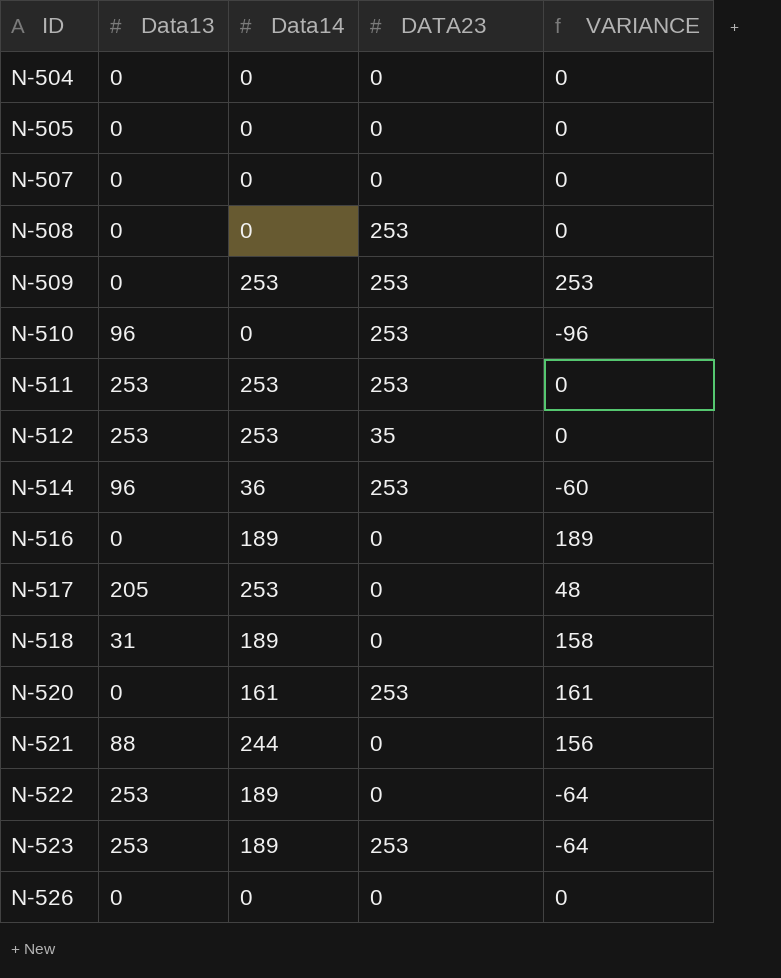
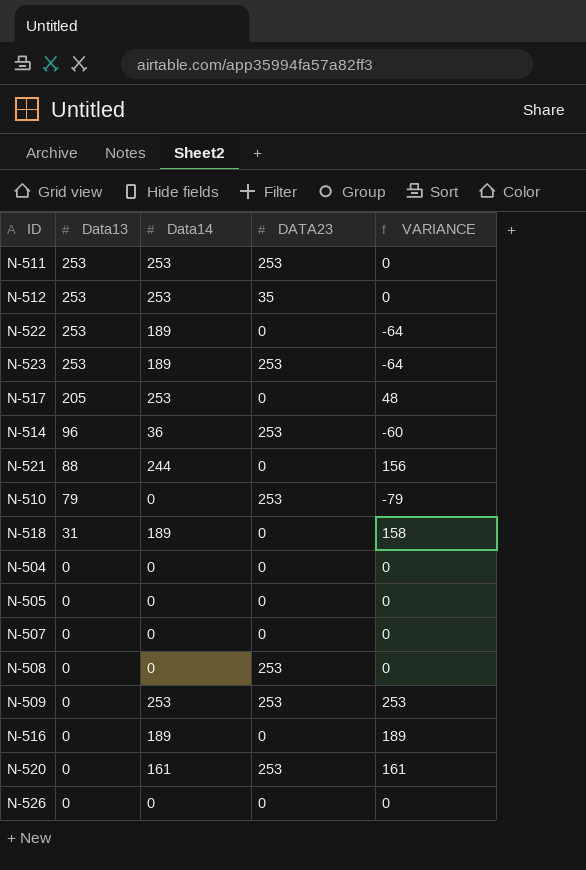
row order: ID ascending -> Data13 descending
N-510 | Data13: 96 -> 79
N-510 | VARIANCE: -96 -> -79

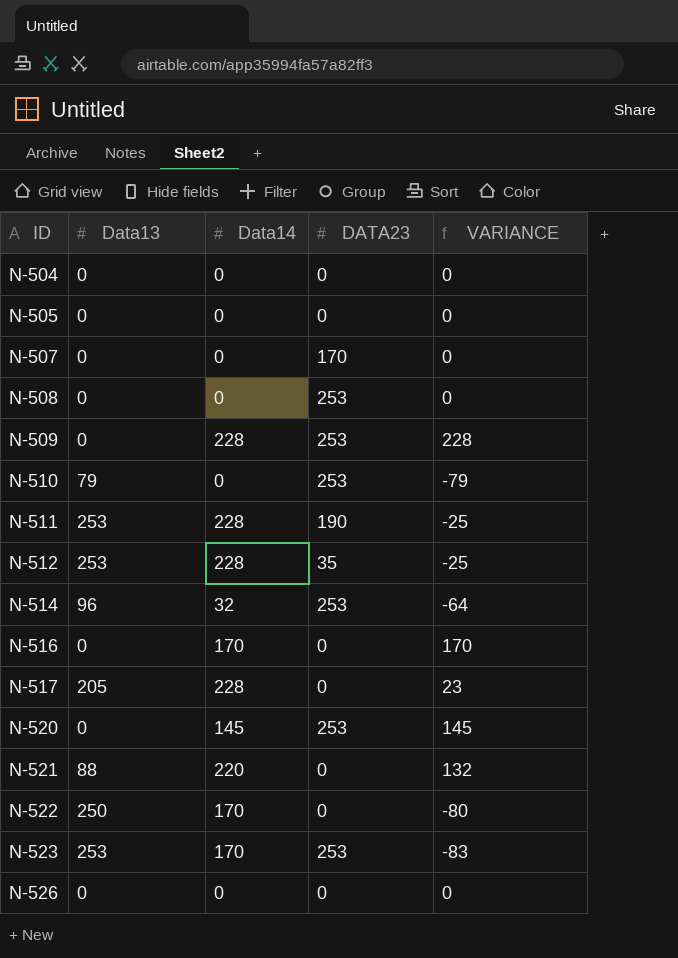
row order: Data13 descending -> ID ascending
row N-518: 31 | 189 | 0 | 158 -> none
N-507 | DATA23: 0 -> 170
N-509 | Data14: 253 -> 228
N-509 | VARIANCE: 253 -> 228
N-511 | Data14: 253 -> 228
N-511 | DATA23: 253 -> 190
N-511 | VARIANCE: 0 -> -25
N-512 | Data14: 253 -> 228
N-512 | VARIANCE: 0 -> -25
N-514 | Data14: 36 -> 32
N-514 | VARIANCE: -60 -> -64
N-516 | Data14: 189 -> 170
N-516 | VARIANCE: 189 -> 170
N-517 | Data14: 253 -> 228
N-517 | VARIANCE: 48 -> 23
N-520 | Data14: 161 -> 145
N-520 | VARIANCE: 161 -> 145
N-521 | Data14: 244 -> 220
N-521 | VARIANCE: 156 -> 132
N-522 | Data13: 253 -> 250
N-522 | Data14: 189 -> 170
N-522 | VARIANCE: -64 -> -80
N-523 | Data14: 189 -> 170
N-523 | VARIANCE: -64 -> -83

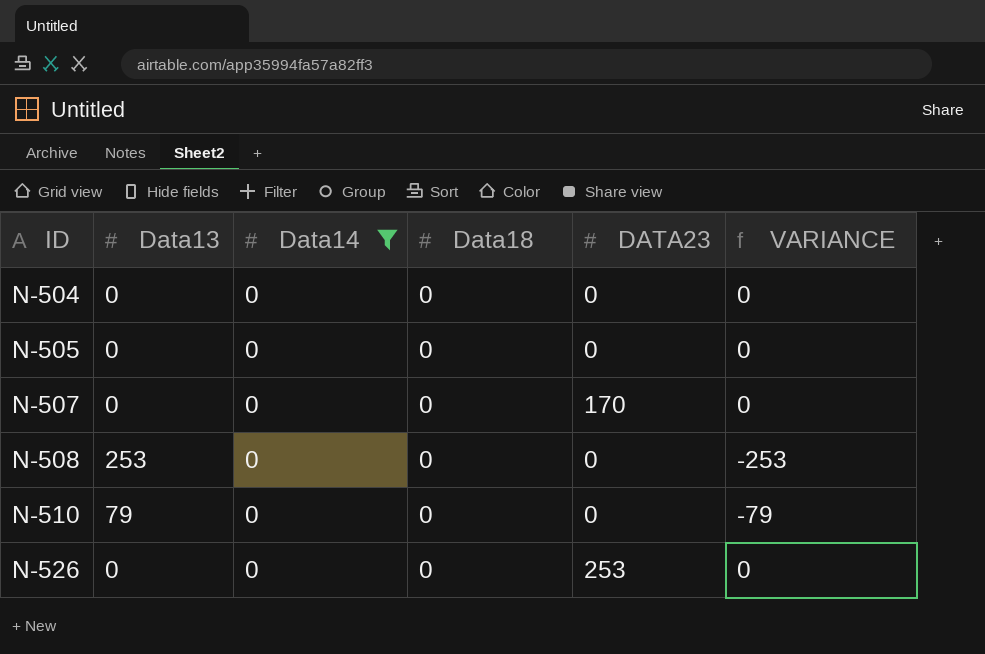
filter: none -> Data14 = 0
column Data18 | position: none -> 4
N-508 | Data13: 0 -> 253
N-508 | DATA23: 253 -> 0
N-508 | VARIANCE: 0 -> -253
N-510 | DATA23: 253 -> 0
N-526 | DATA23: 0 -> 253

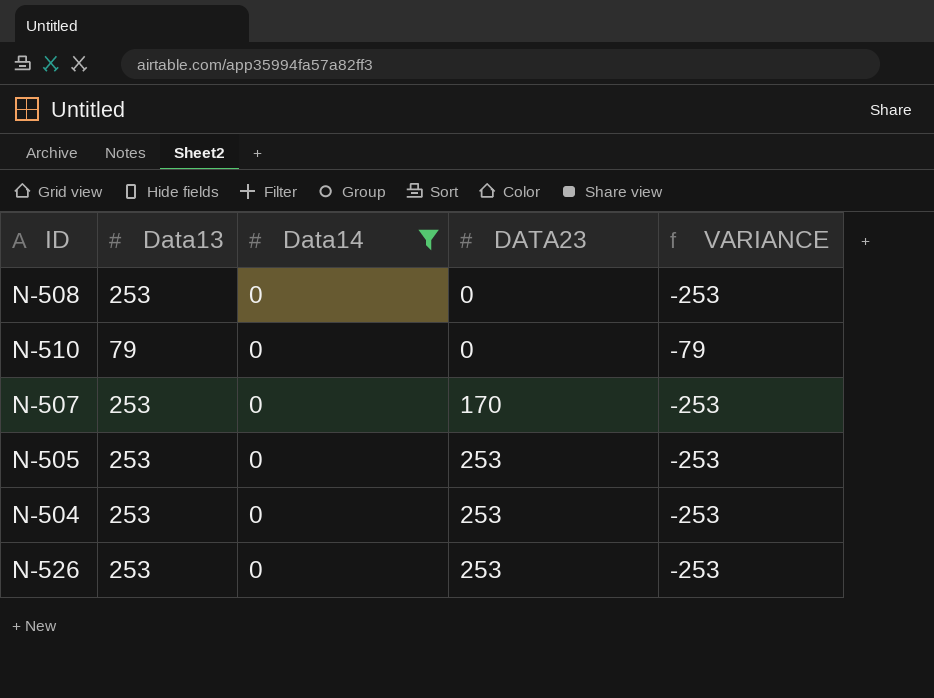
row order: ID ascending -> DATA23 ascending
column Data18 | position: 4 -> none
N-507 | Data13: 0 -> 253
N-507 | VARIANCE: 0 -> -253
N-505 | Data13: 0 -> 253
N-505 | DATA23: 0 -> 253
N-505 | VARIANCE: 0 -> -253
N-504 | Data13: 0 -> 253
N-504 | DATA23: 0 -> 253
N-504 | VARIANCE: 0 -> -253
N-526 | Data13: 0 -> 253
N-526 | VARIANCE: 0 -> -253

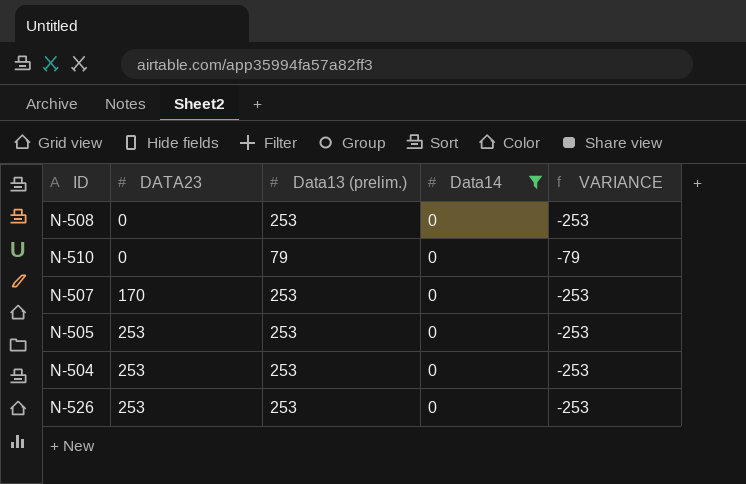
column DATA23 | position: 4 -> 2
column name: Data13 -> Data13 (prelim.)

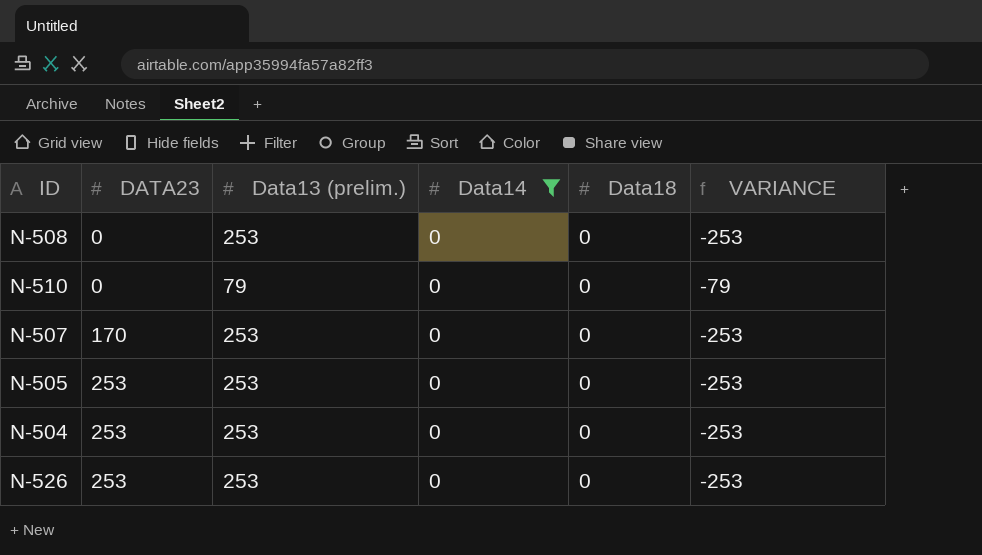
column Data18 | position: none -> 5

